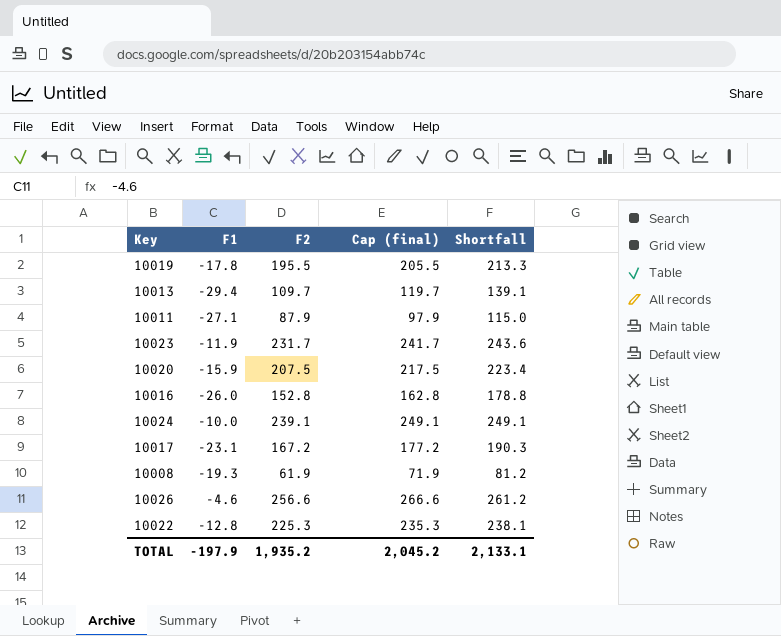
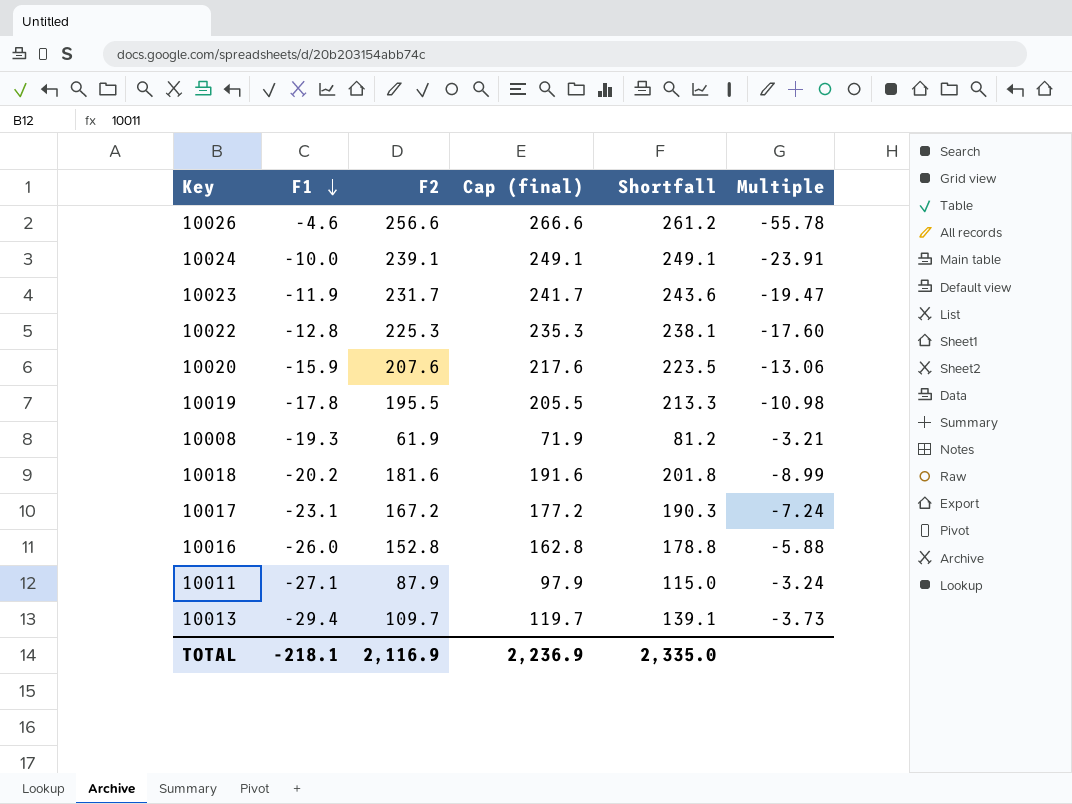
row order: none -> F1 descending
column Multiple | formula: none -> [F2] / [F1]
10020 | F2: 207.5 -> 207.6
10020 | Cap (final): 217.5 -> 217.6
10020 | Shortfall: 223.4 -> 223.5
row 10018: none -> -20.2 | 181.6 | 191.6 | 201.8 | -8.99
TOTAL | F1: -197.9 -> -218.1
TOTAL | F2: 1,935.2 -> 2,116.9
TOTAL | Cap (final): 2,045.2 -> 2,236.9
TOTAL | Shortfall: 2,133.1 -> 2,335.0

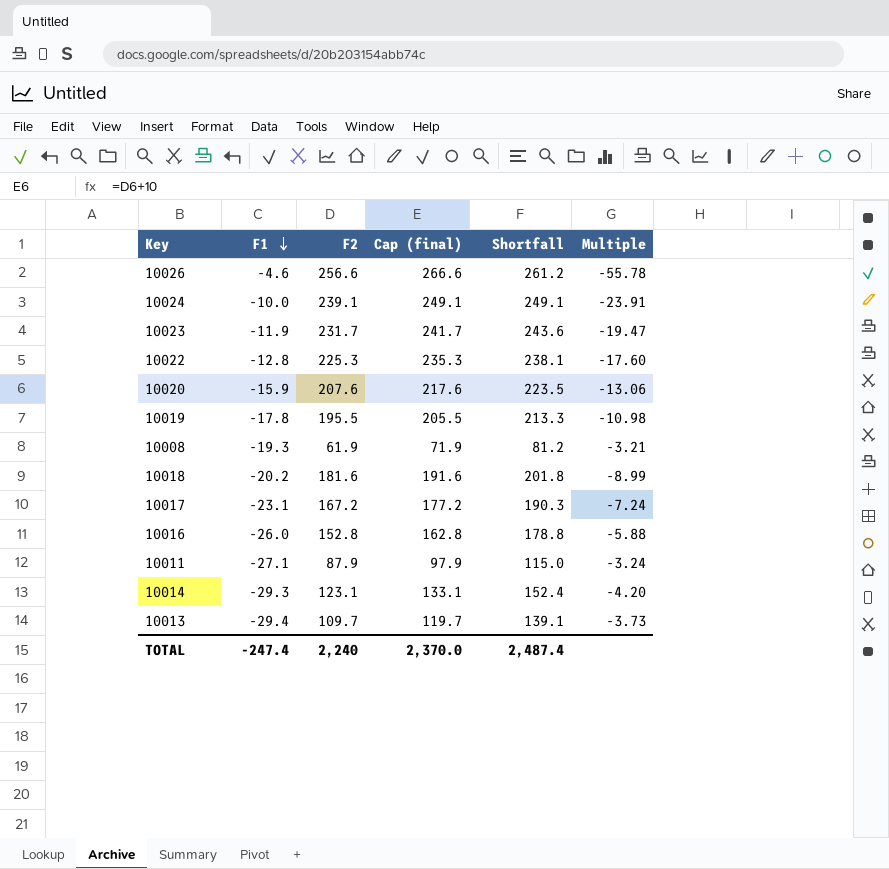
row 10014: none -> -29.3 | 123.1 | 133.1 | 152.4 | -4.20
TOTAL | F1: -218.1 -> -247.4
TOTAL | F2: 2,116.9 -> 2,240
TOTAL | Cap (final): 2,236.9 -> 2,370.0
TOTAL | Shortfall: 2,335.0 -> 2,487.4

